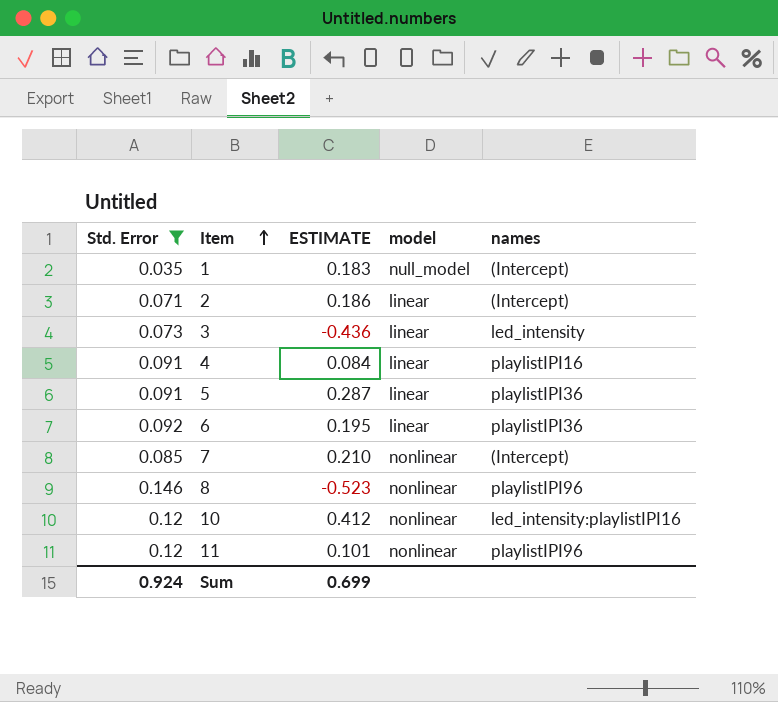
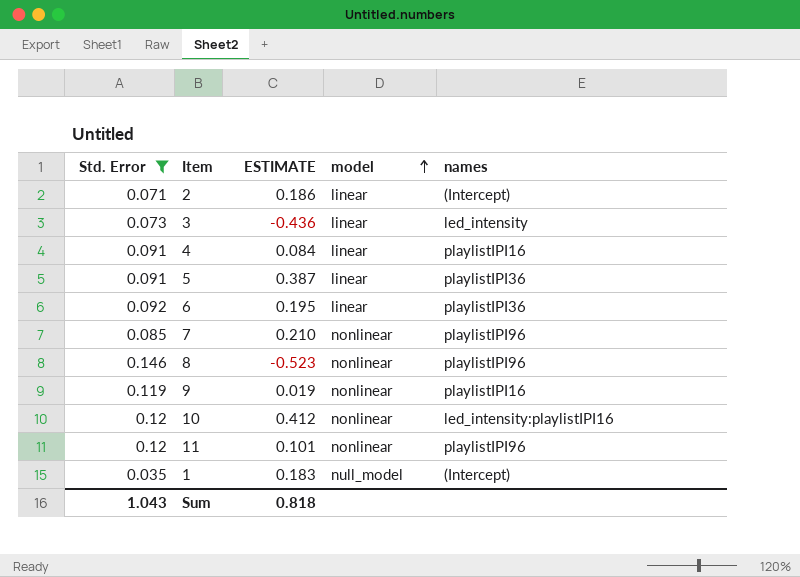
row order: Item ascending -> model ascending
5 | ESTIMATE: 0.287 -> 0.387
7 | names: (Intercept) -> playlistIPI96
row 9: none -> 0.119 | 0.019 | nonlinear | playlistIPI16
Sum | Std. Error: 0.924 -> 1.043
Sum | ESTIMATE: 0.699 -> 0.818

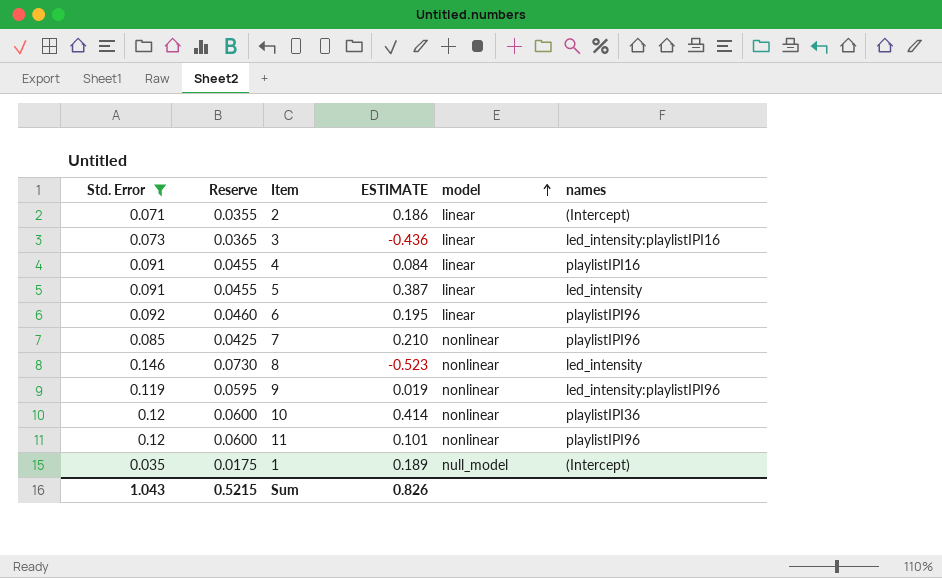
column Reserve | formula: none -> [Std. Error] * 0.5
3 | names: led_intensity -> led_intensity:playlistIPI16
5 | names: playlistIPI36 -> led_intensity
6 | names: playlistIPI36 -> playlistIPI96
8 | names: playlistIPI96 -> led_intensity
9 | names: playlistIPI16 -> led_intensity:playlistIPI96
10 | ESTIMATE: 0.412 -> 0.414
10 | names: led_intensity:playlistIPI16 -> playlistIPI36
1 | ESTIMATE: 0.183 -> 0.189
Sum | ESTIMATE: 0.818 -> 0.826

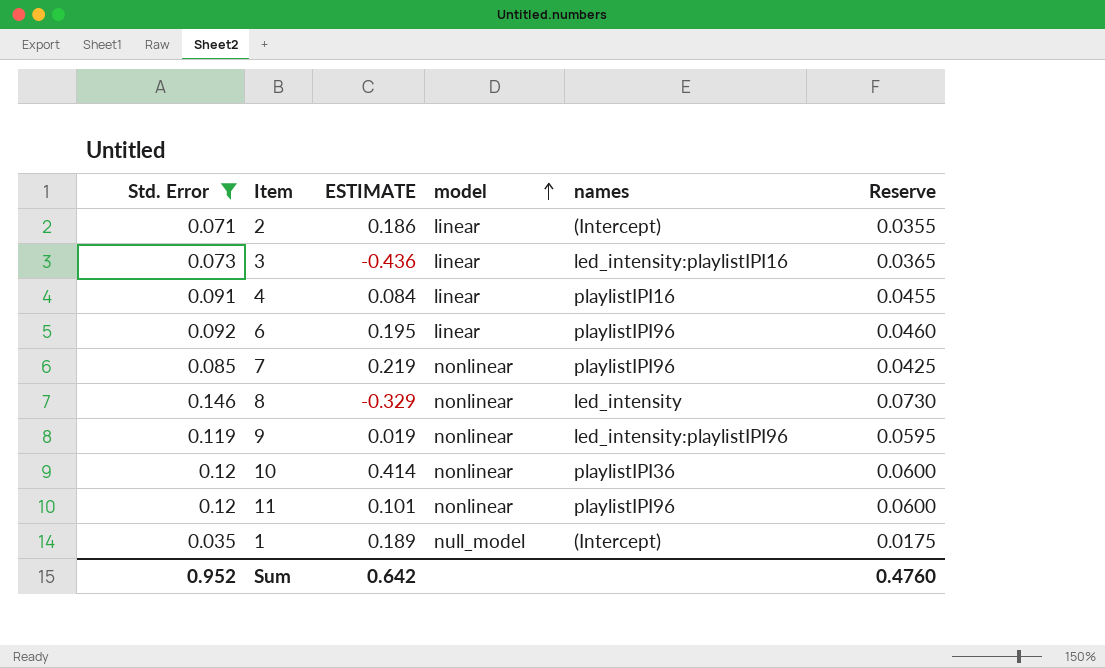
column Reserve | position: 2 -> 6
row 5: 0.091 | 0.0455 | 0.387 | linear | led_intensity -> none
7 | ESTIMATE: 0.210 -> 0.219
8 | ESTIMATE: -0.523 -> -0.329
Sum | Std. Error: 1.043 -> 0.952
Sum | ESTIMATE: 0.826 -> 0.642
Sum | Reserve: 0.5215 -> 0.4760

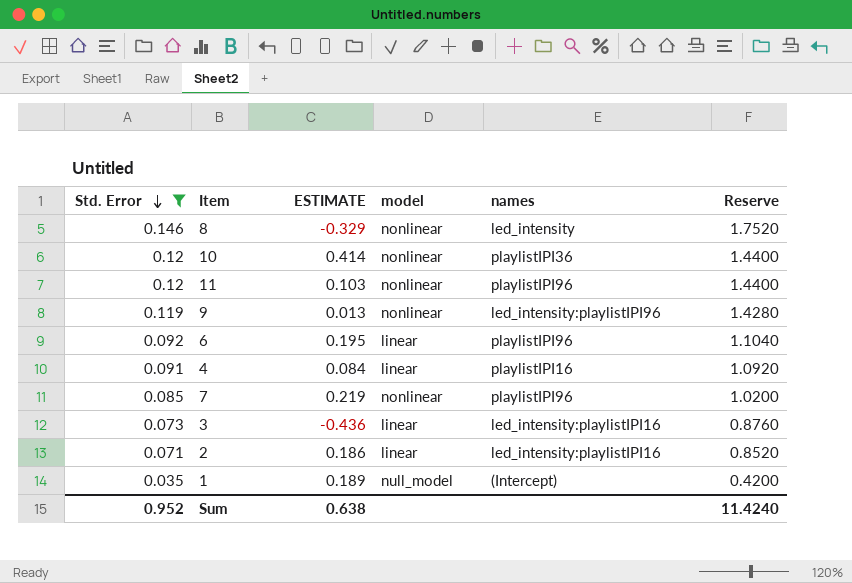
row order: model ascending -> Std. Error descending
column Reserve | formula: [Std. Error] * 0.5 -> [Std. Error] * 12
11 | ESTIMATE: 0.101 -> 0.103
9 | ESTIMATE: 0.019 -> 0.013
2 | names: (Intercept) -> led_intensity:playlistIPI16
Sum | ESTIMATE: 0.642 -> 0.638
Sum | Reserve: 0.4760 -> 11.4240

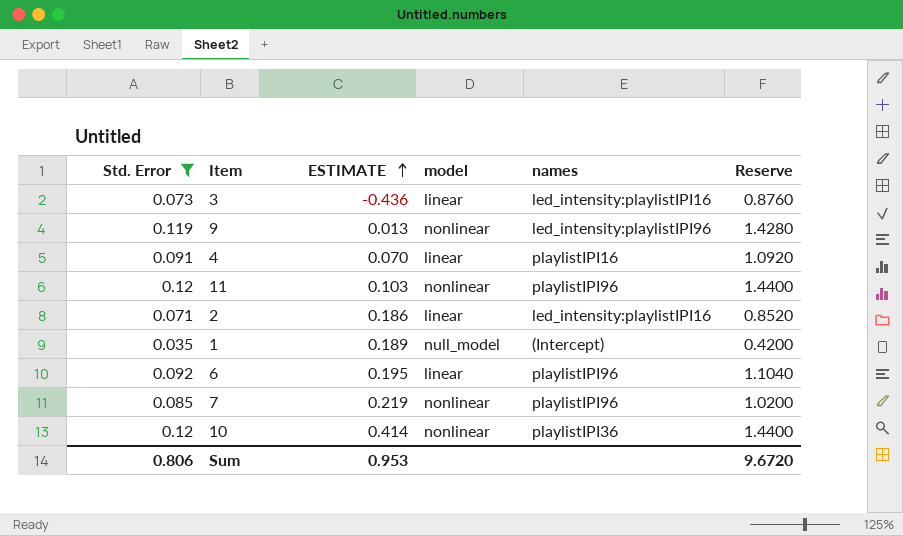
row order: Std. Error descending -> ESTIMATE ascending
row 8: 0.146 | -0.329 | nonlinear | led_intensity | 1.7520 -> none
4 | ESTIMATE: 0.084 -> 0.070
Sum | Std. Error: 0.952 -> 0.806
Sum | ESTIMATE: 0.638 -> 0.953
Sum | Reserve: 11.4240 -> 9.6720

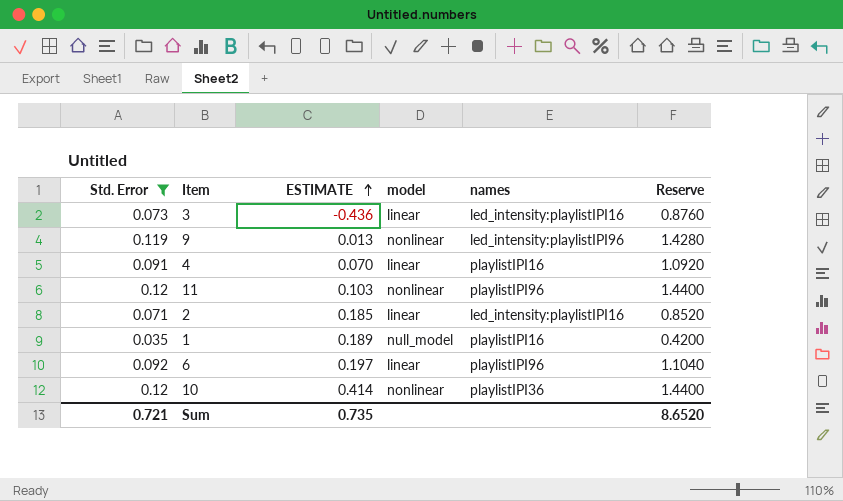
row 7: 0.085 | 0.219 | nonlinear | playlistIPI96 | 1.0200 -> none
2 | ESTIMATE: 0.186 -> 0.185
1 | names: (Intercept) -> playlistIPI16
6 | ESTIMATE: 0.195 -> 0.197
Sum | Std. Error: 0.806 -> 0.721
Sum | ESTIMATE: 0.953 -> 0.735
Sum | Reserve: 9.6720 -> 8.6520

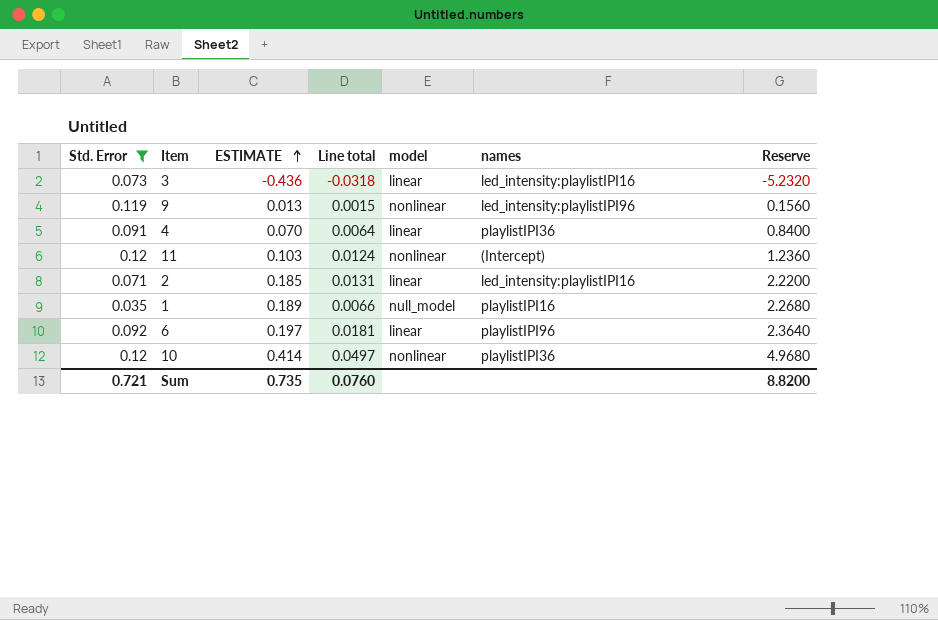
column Line total | formula: none -> [Std. Error] * [ESTIMATE]
column Reserve | formula: [Std. Error] * 12 -> [ESTIMATE] * 12
4 | names: playlistIPI16 -> playlistIPI36
11 | names: playlistIPI96 -> (Intercept)
Sum | Reserve: 8.6520 -> 8.8200

